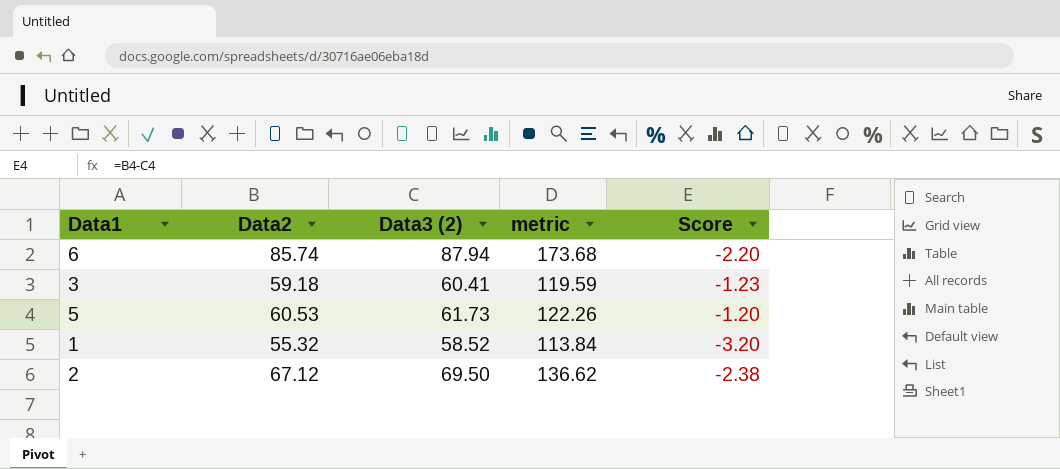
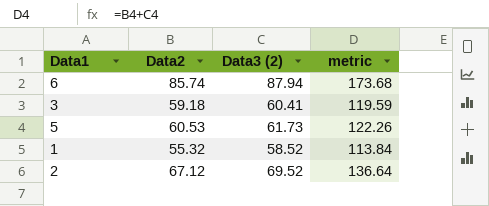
column Score | formula: [Data2] - [Data3 (2)] -> none
2 | Data3 (2): 69.50 -> 69.52
2 | metric: 136.62 -> 136.64

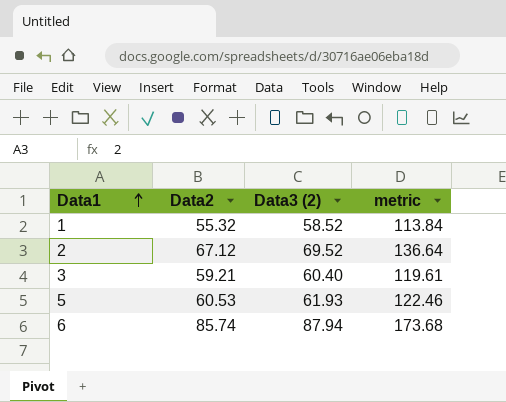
row order: none -> Data1 ascending
3 | Data2: 59.18 -> 59.21
3 | Data3 (2): 60.41 -> 60.40
3 | metric: 119.59 -> 119.61
5 | Data3 (2): 61.73 -> 61.93
5 | metric: 122.26 -> 122.46

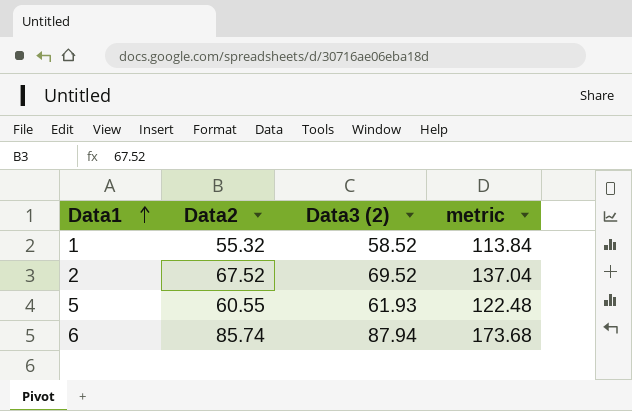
row 3: 59.21 | 60.40 | 119.61 -> none
2 | Data2: 67.12 -> 67.52
2 | metric: 136.64 -> 137.04
5 | Data2: 60.53 -> 60.55
5 | metric: 122.46 -> 122.48

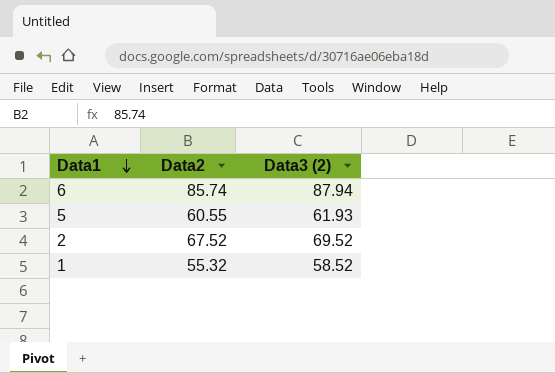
row order: Data1 ascending -> Data1 descending
column metric | formula: [Data2] + [Data3 (2)] -> none

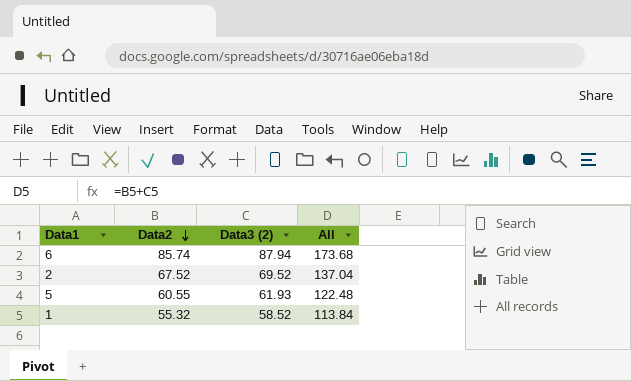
row order: Data1 descending -> Data2 descending
column All | formula: none -> [Data2] + [Data3 (2)]

